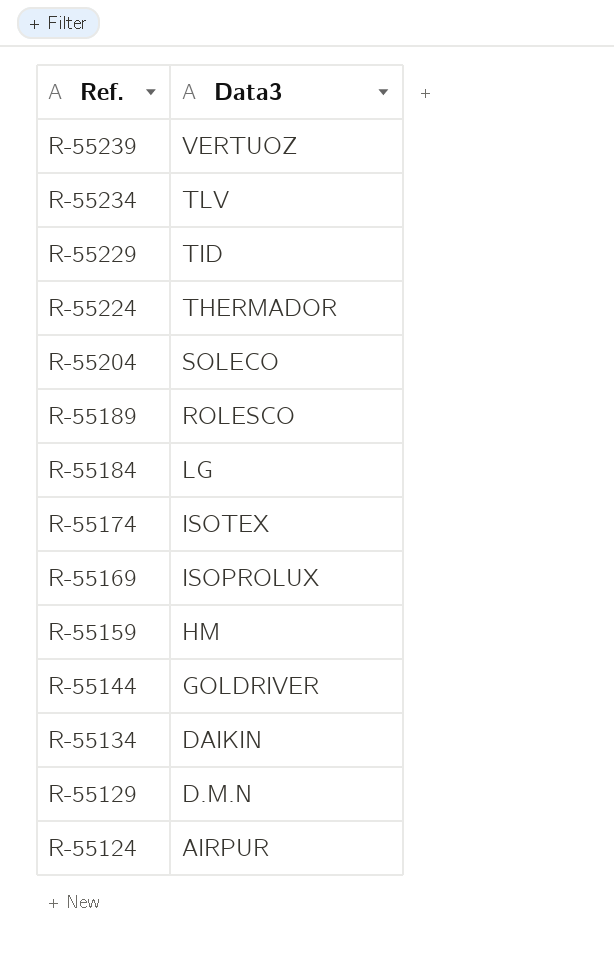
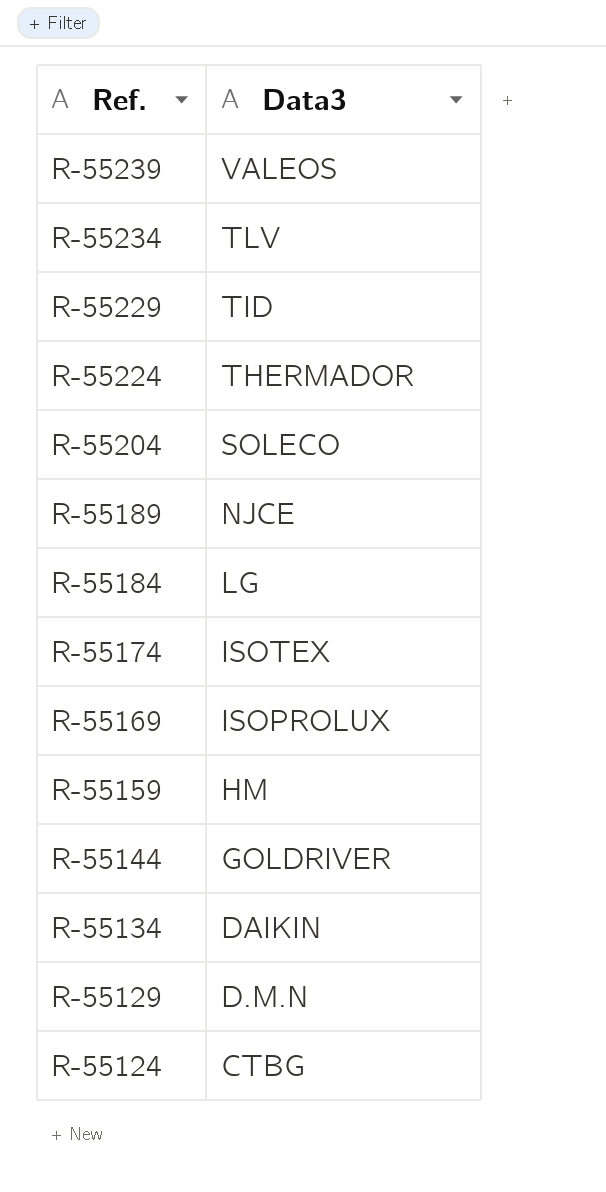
R-55239 | Data3: VERTUOZ -> VALEOS
R-55189 | Data3: ROLESCO -> NJCE
R-55124 | Data3: AIRPUR -> CTBG

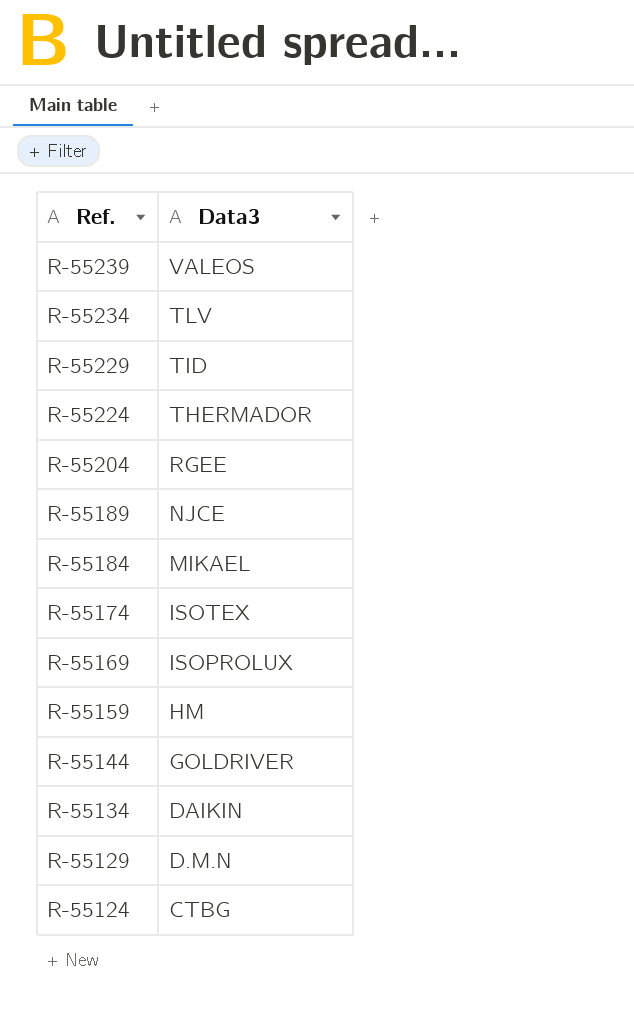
R-55204 | Data3: SOLECO -> RGEE
R-55184 | Data3: LG -> MIKAEL

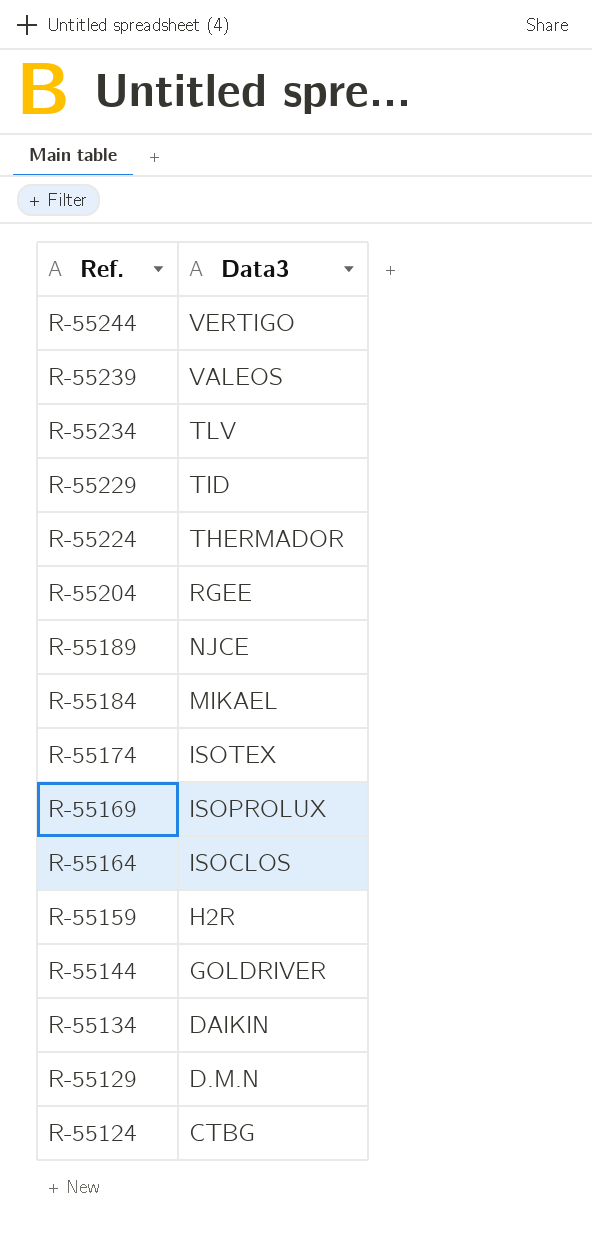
row R-55244: none -> VERTIGO
row R-55164: none -> ISOCLOS
R-55159 | Data3: HM -> H2R

